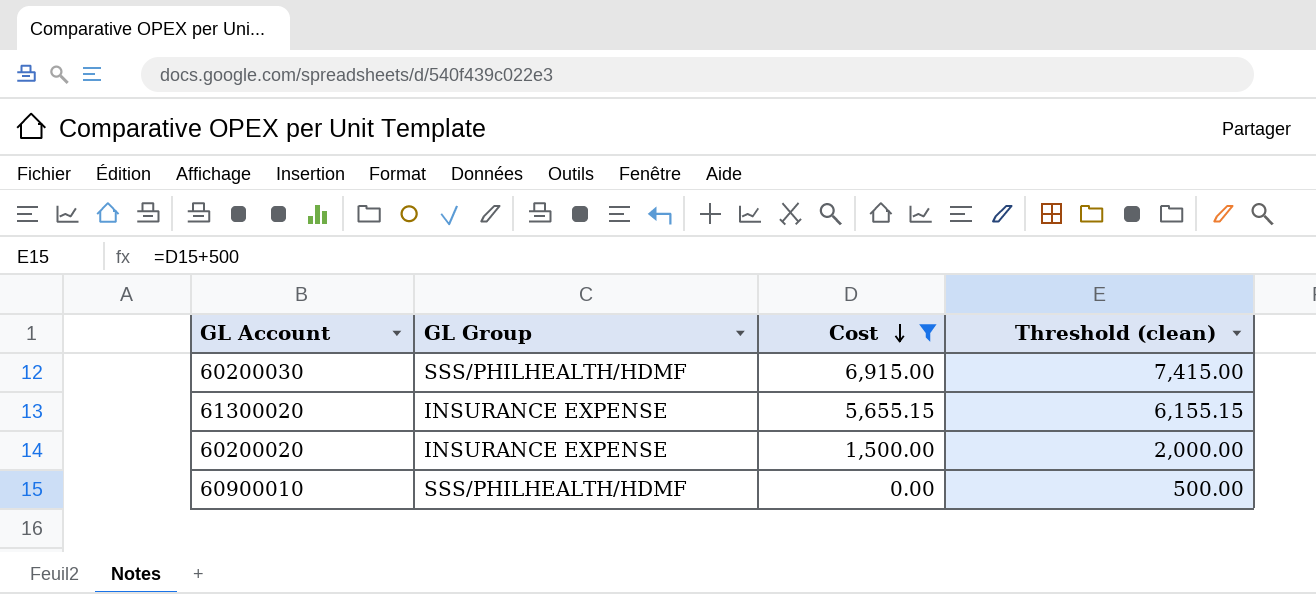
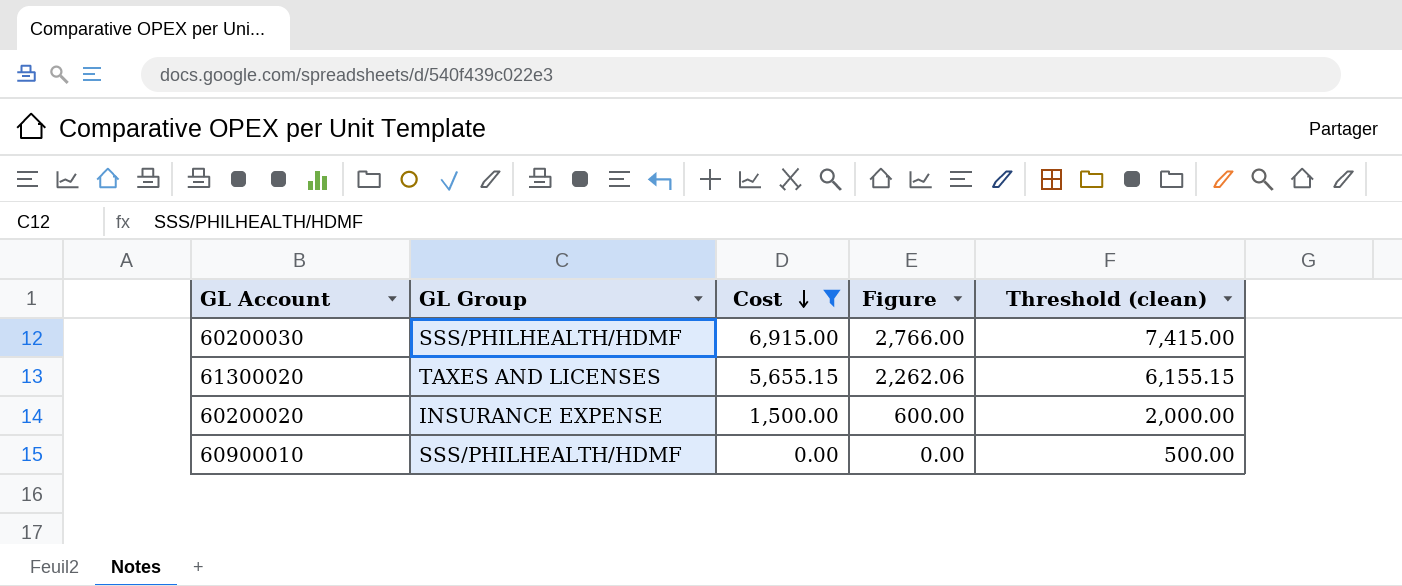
column Figure | formula: none -> [Cost] * 0.4
61300020 | GL Group: INSURANCE EXPENSE -> TAXES AND LICENSES

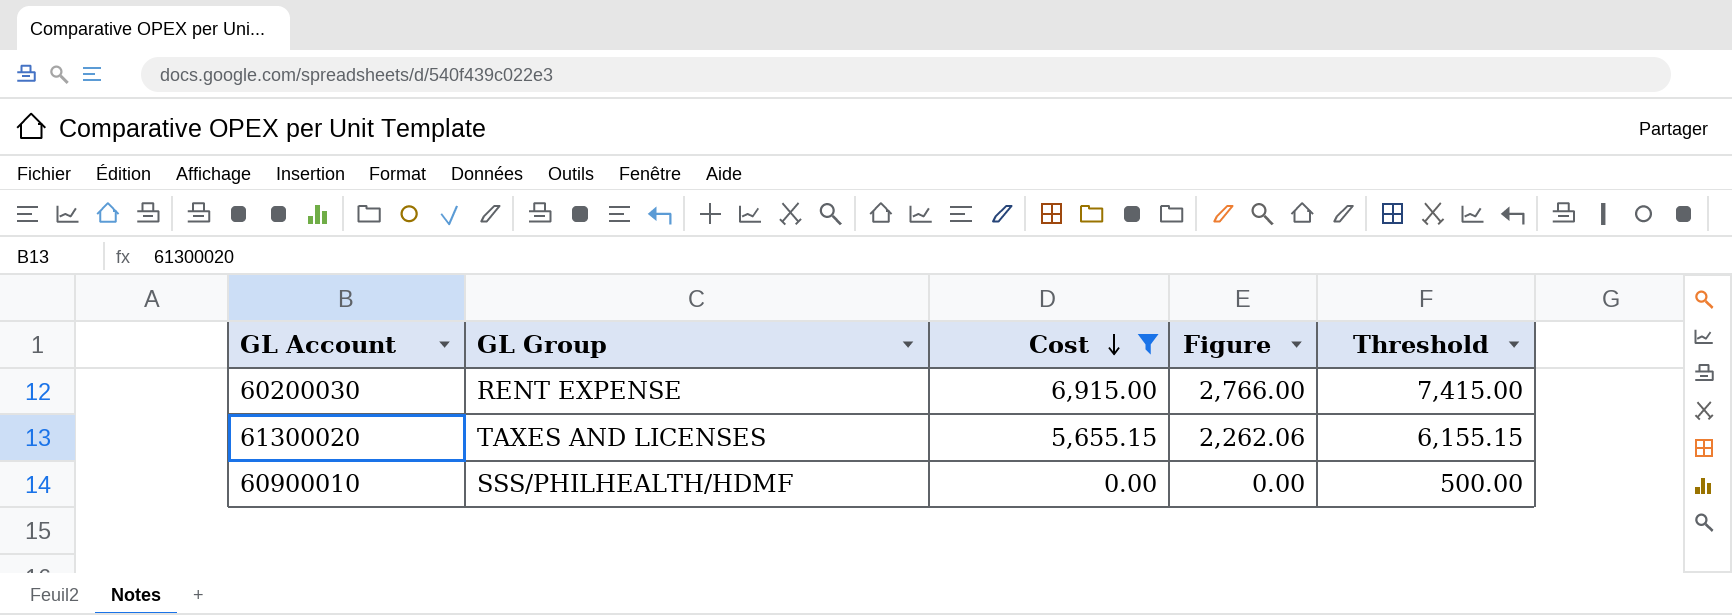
column name: Threshold (clean) -> Threshold
row 60200020: INSURANCE EXPENSE | 1,500.00 | 600.00 | 2,000.00 -> none
60200030 | GL Group: SSS/PHILHEALTH/HDMF -> RENT EXPENSE

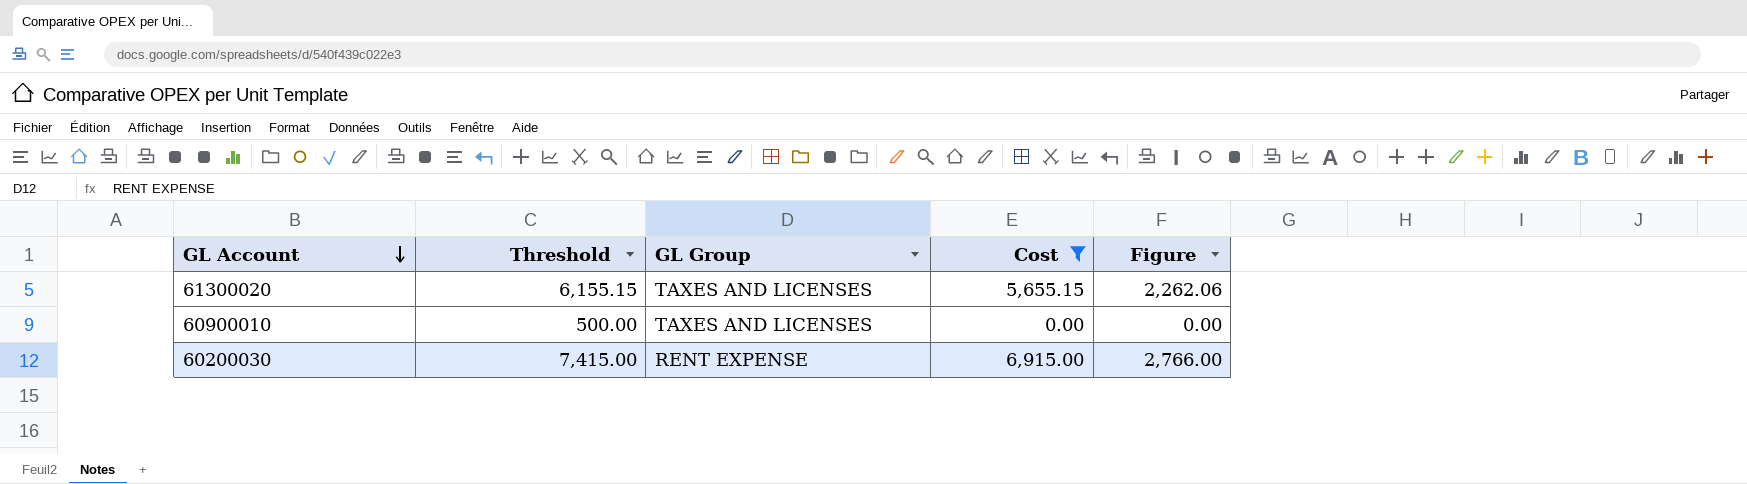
row order: Cost descending -> GL Account descending
column Threshold | position: 5 -> 2
60900010 | GL Group: SSS/PHILHEALTH/HDMF -> TAXES AND LICENSES

